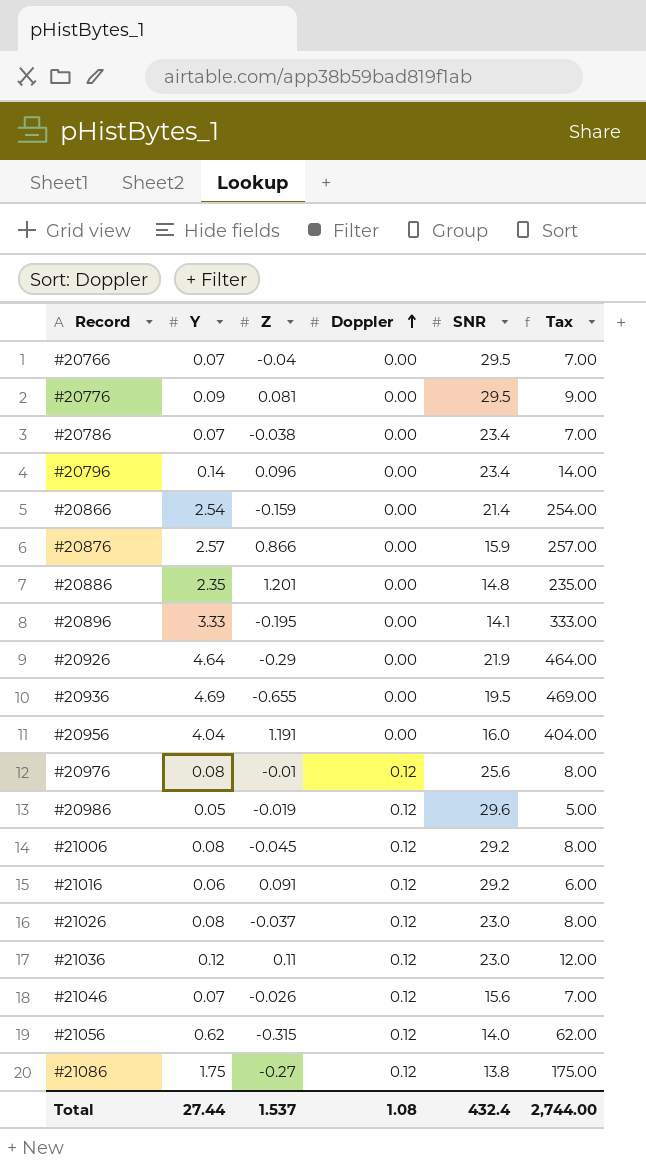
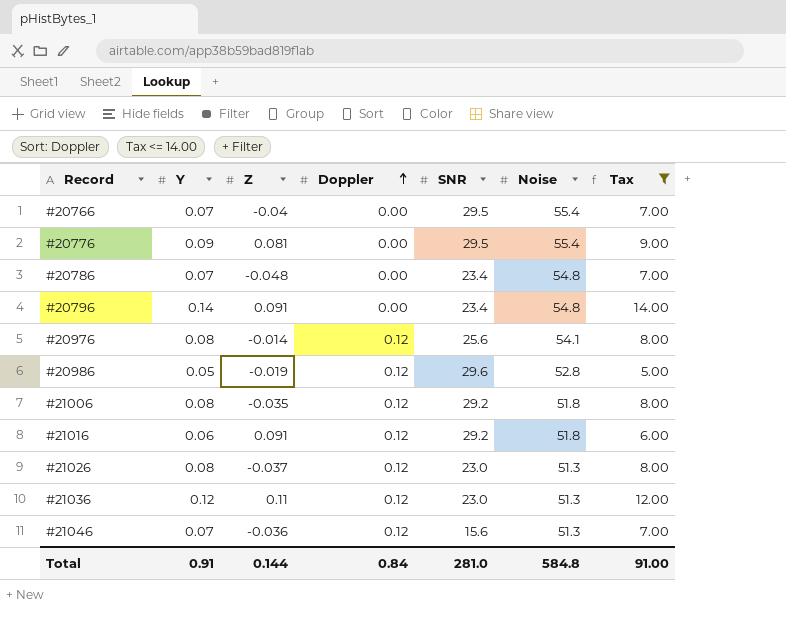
filter: none -> Tax <= 14.00
column Noise | position: none -> 6
#20786 | Z: -0.038 -> -0.048
#20796 | Z: 0.096 -> 0.091
#20976 | Z: -0.01 -> -0.014
#21006 | Z: -0.045 -> -0.035
#21046 | Z: -0.026 -> -0.036
Total | Y: 27.44 -> 0.91
Total | Z: 1.537 -> 0.144
Total | Doppler: 1.08 -> 0.84
Total | SNR: 432.4 -> 281.0
Total | Tax: 2,744.00 -> 91.00

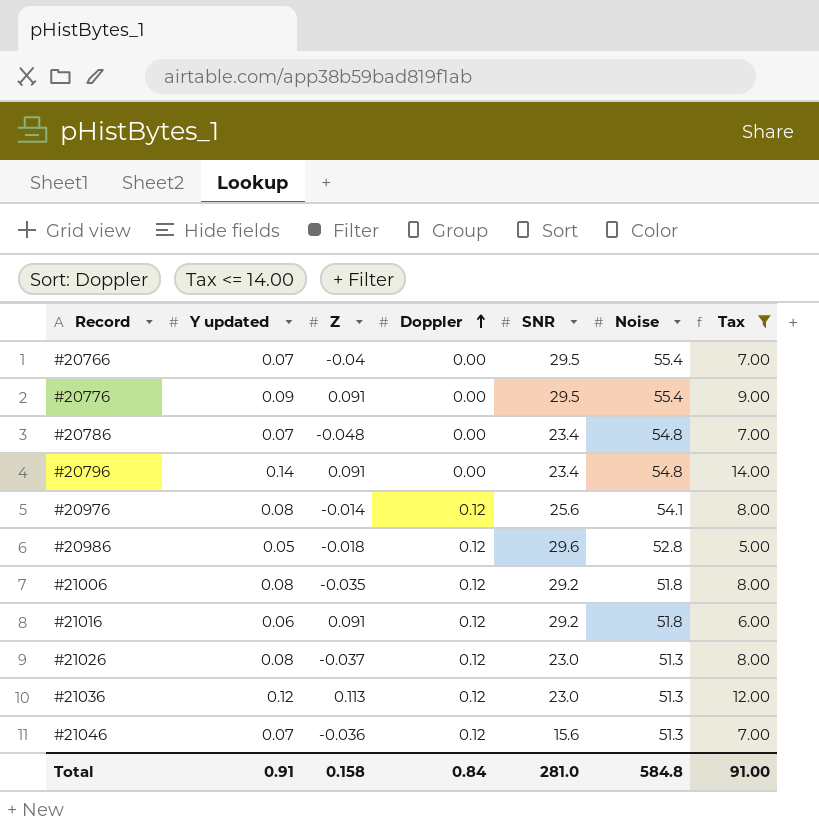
column name: Y -> Y updated
#20776 | Z: 0.081 -> 0.091
#20986 | Z: -0.019 -> -0.018
#21036 | Z: 0.11 -> 0.113
Total | Z: 0.144 -> 0.158

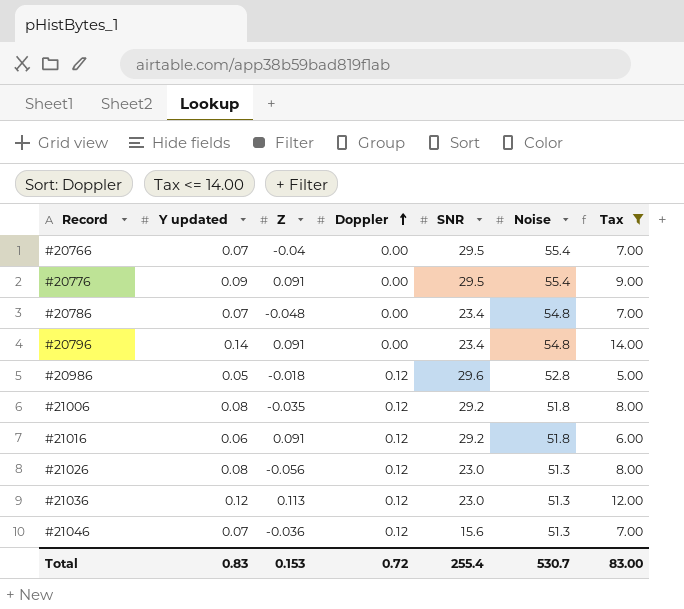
row #20976: 0.08 | -0.014 | 0.12 | 25.6 | 54.1 | 8.00 -> none
#21026 | Z: -0.037 -> -0.056
Total | Y updated: 0.91 -> 0.83
Total | Z: 0.158 -> 0.153
Total | Doppler: 0.84 -> 0.72
Total | SNR: 281.0 -> 255.4
Total | Noise: 584.8 -> 530.7
Total | Tax: 91.00 -> 83.00

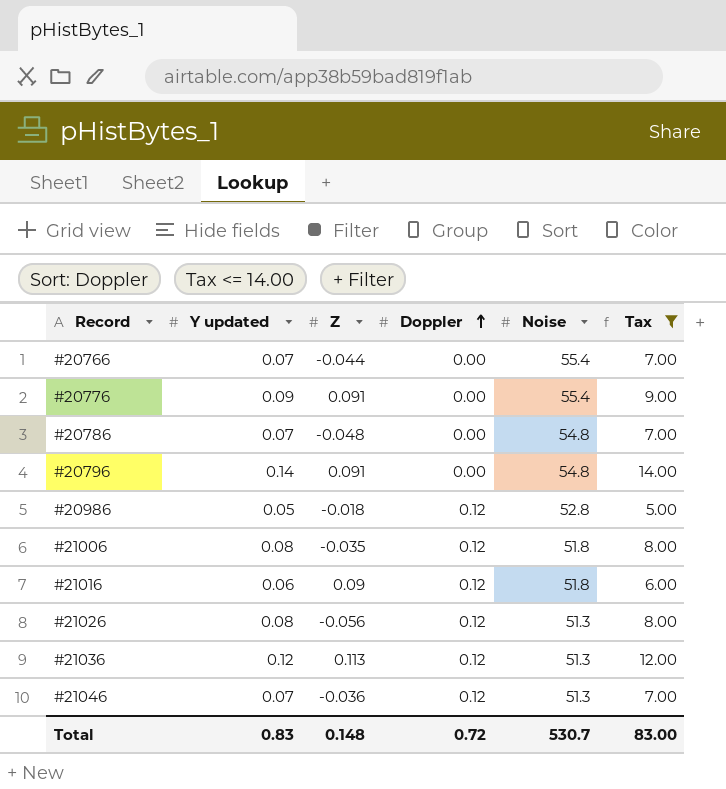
column SNR | position: 5 -> none
#20766 | Z: -0.04 -> -0.044
#21016 | Z: 0.091 -> 0.09
Total | Z: 0.153 -> 0.148

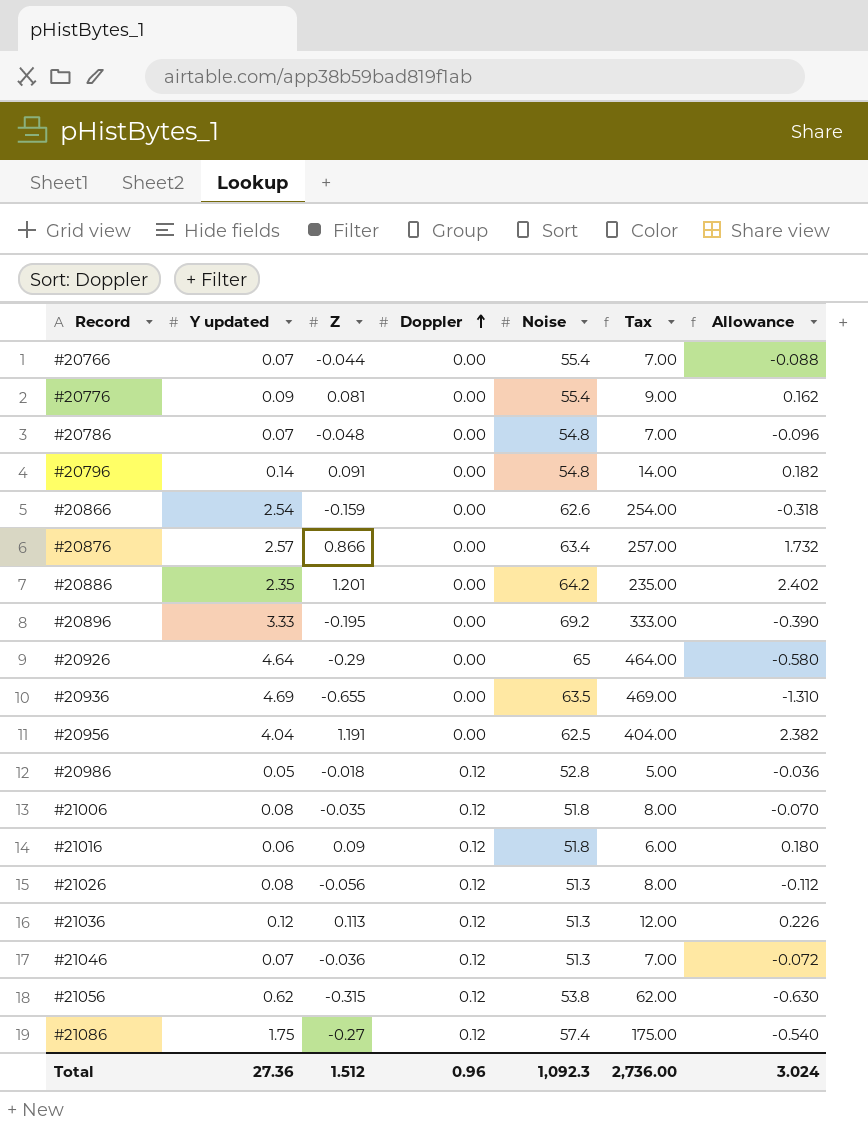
filter: Tax <= 14.00 -> none
column Allowance | formula: none -> [Z] * 2
#20776 | Z: 0.091 -> 0.081
Total | Y updated: 0.83 -> 27.36
Total | Z: 0.148 -> 1.512
Total | Doppler: 0.72 -> 0.96
Total | Noise: 530.7 -> 1,092.3
Total | Tax: 83.00 -> 2,736.00

